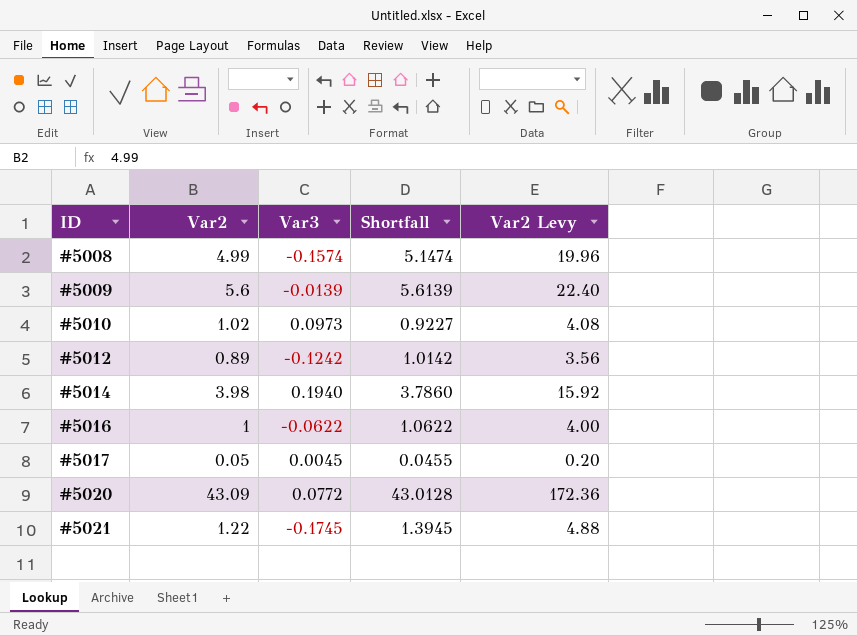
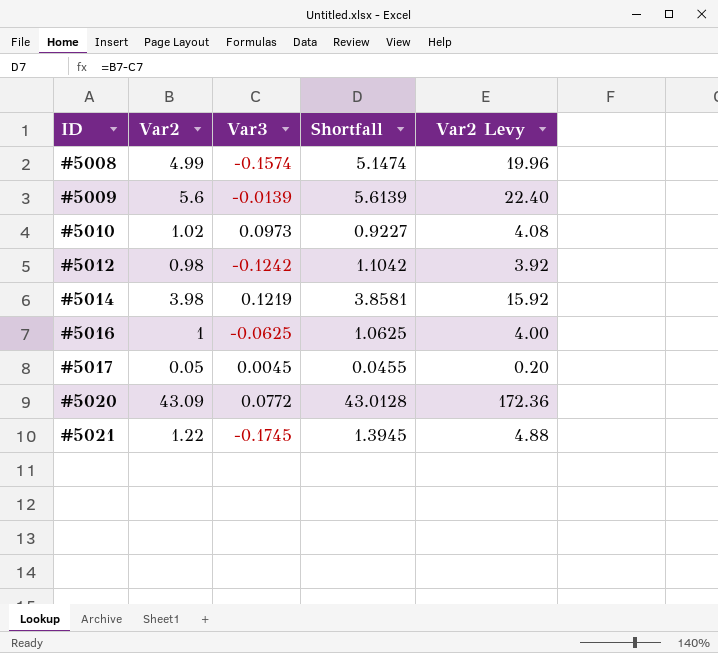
#5012 | Var2: 0.89 -> 0.98
#5012 | Shortfall: 1.0142 -> 1.1042
#5012 | Var2 Levy: 3.56 -> 3.92
#5014 | Var3: 0.1940 -> 0.1219
#5014 | Shortfall: 3.7860 -> 3.8581
#5016 | Var3: -0.0622 -> -0.0625
#5016 | Shortfall: 1.0622 -> 1.0625

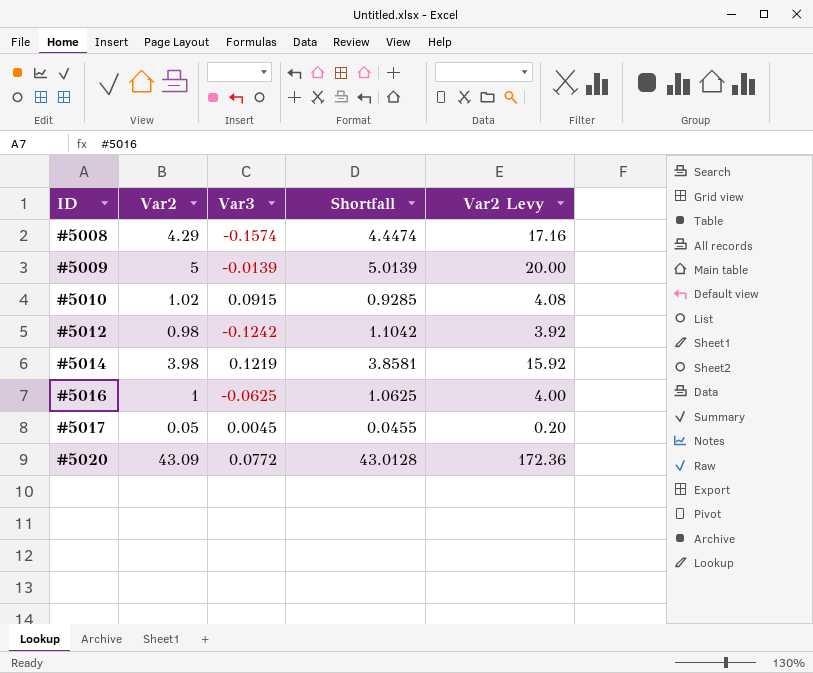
row #5021: 1.22 | -0.1745 | 1.3945 | 4.88 -> none
#5008 | Var2: 4.99 -> 4.29
#5008 | Shortfall: 5.1474 -> 4.4474
#5008 | Var2 Levy: 19.96 -> 17.16
#5009 | Var2: 5.6 -> 5
#5009 | Shortfall: 5.6139 -> 5.0139
#5009 | Var2 Levy: 22.40 -> 20.00
#5010 | Var3: 0.0973 -> 0.0915
#5010 | Shortfall: 0.9227 -> 0.9285

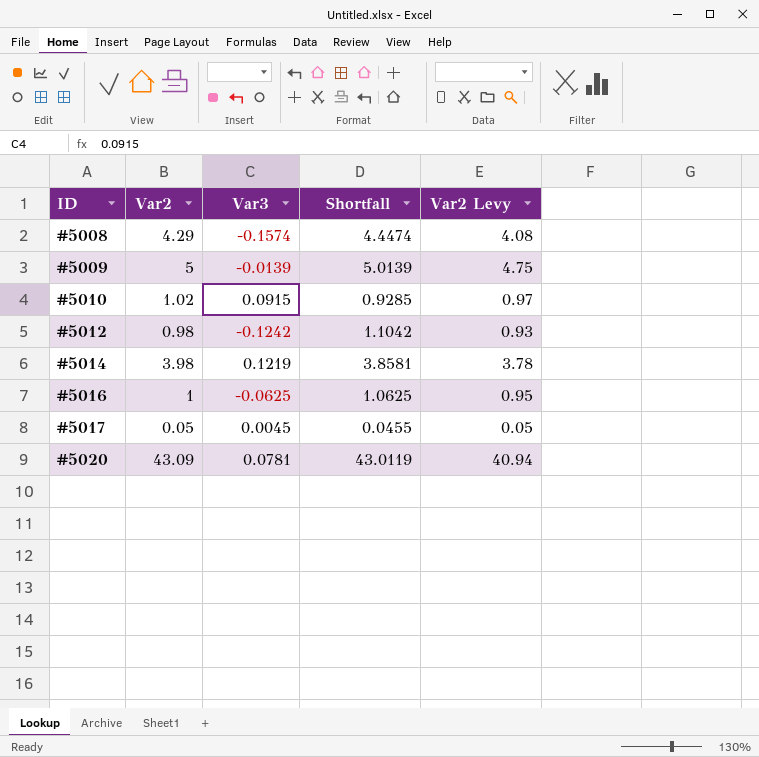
column Var2 Levy | formula: [Var2] * 4 -> [Var2] * 0.95
#5020 | Var3: 0.0772 -> 0.0781
#5020 | Shortfall: 43.0128 -> 43.0119

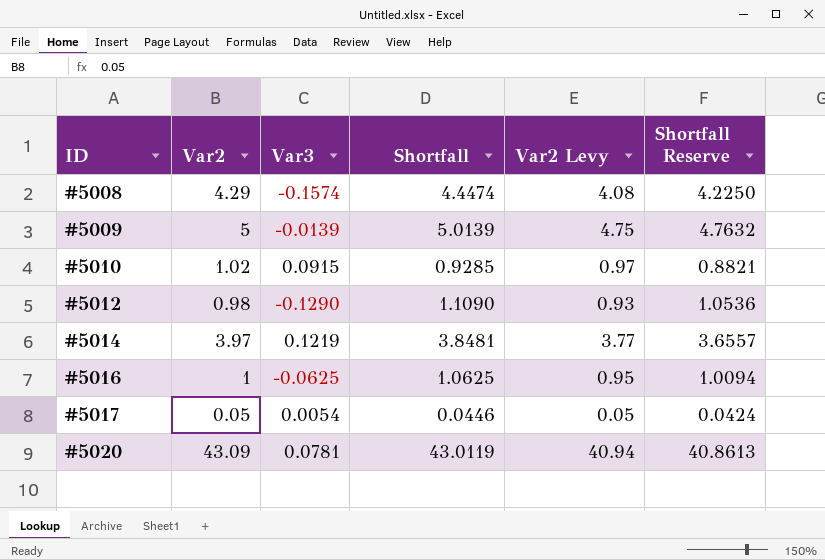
column Shortfall Reserve | formula: none -> [Shortfall] * 0.95
#5012 | Var3: -0.1242 -> -0.1290
#5012 | Shortfall: 1.1042 -> 1.1090
#5014 | Var2: 3.98 -> 3.97
#5014 | Shortfall: 3.8581 -> 3.8481
#5014 | Var2 Levy: 3.78 -> 3.77
#5017 | Var3: 0.0045 -> 0.0054
#5017 | Shortfall: 0.0455 -> 0.0446

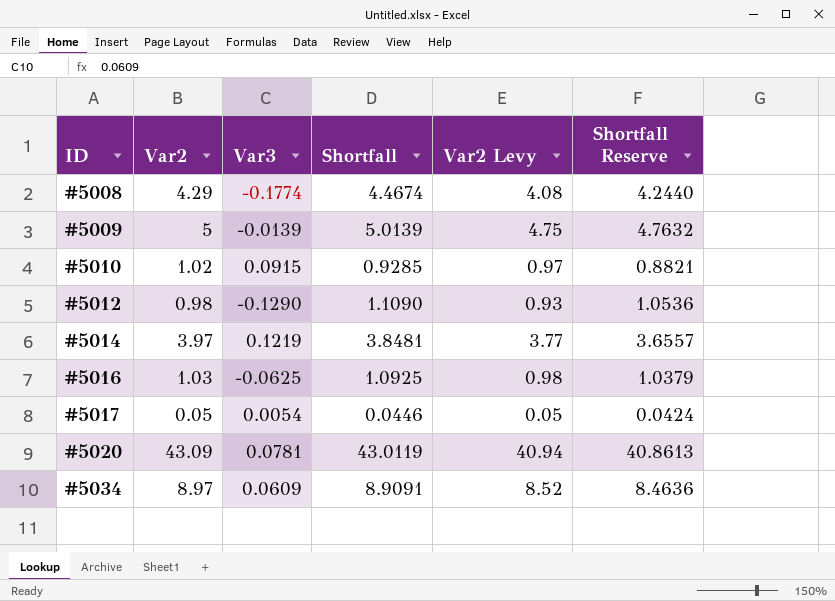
#5008 | Var3: -0.1574 -> -0.1774
#5008 | Shortfall: 4.4474 -> 4.4674
#5008 | Shortfall Reserve: 4.2250 -> 4.2440
#5016 | Var2: 1 -> 1.03
#5016 | Shortfall: 1.0625 -> 1.0925
#5016 | Var2 Levy: 0.95 -> 0.98
#5016 | Shortfall Reserve: 1.0094 -> 1.0379
row #5034: none -> 8.97 | 0.0609 | 8.9091 | 8.52 | 8.4636

